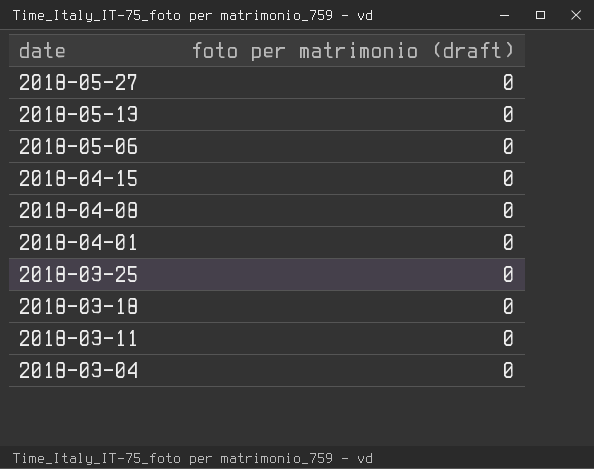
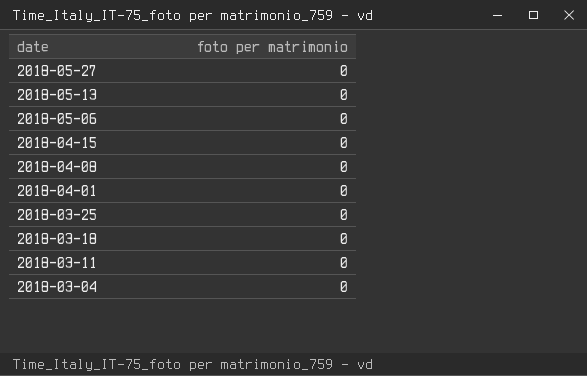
column name: foto per matrimonio (draft) -> foto per matrimonio

